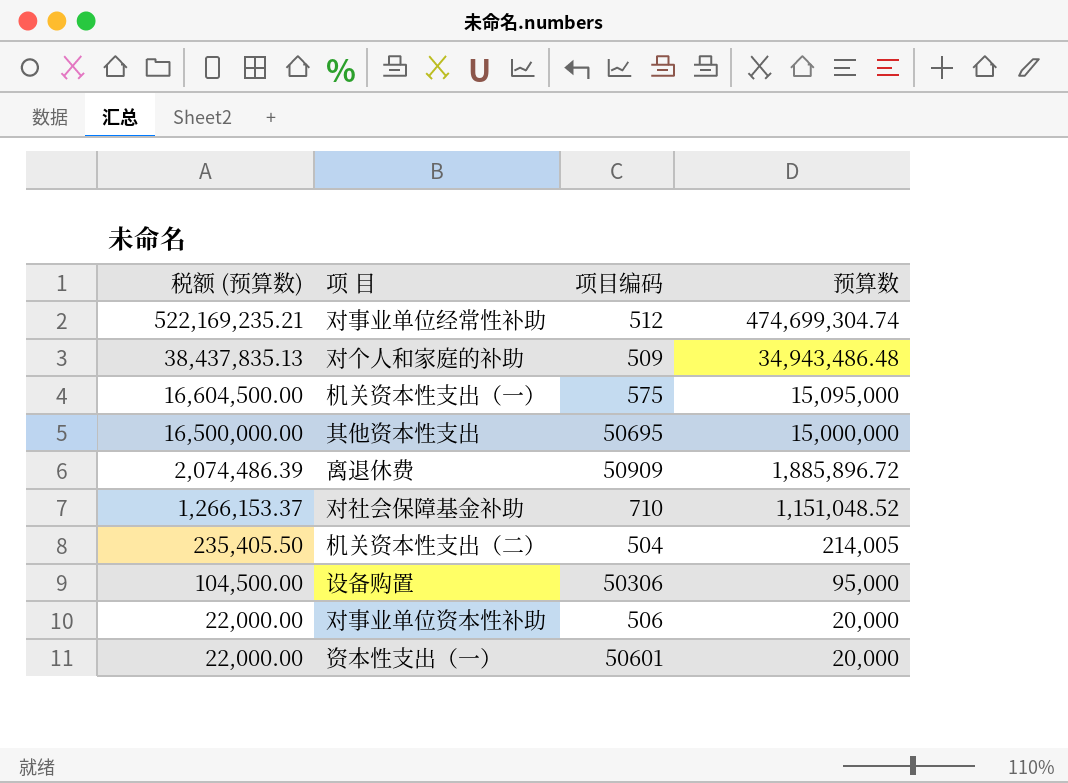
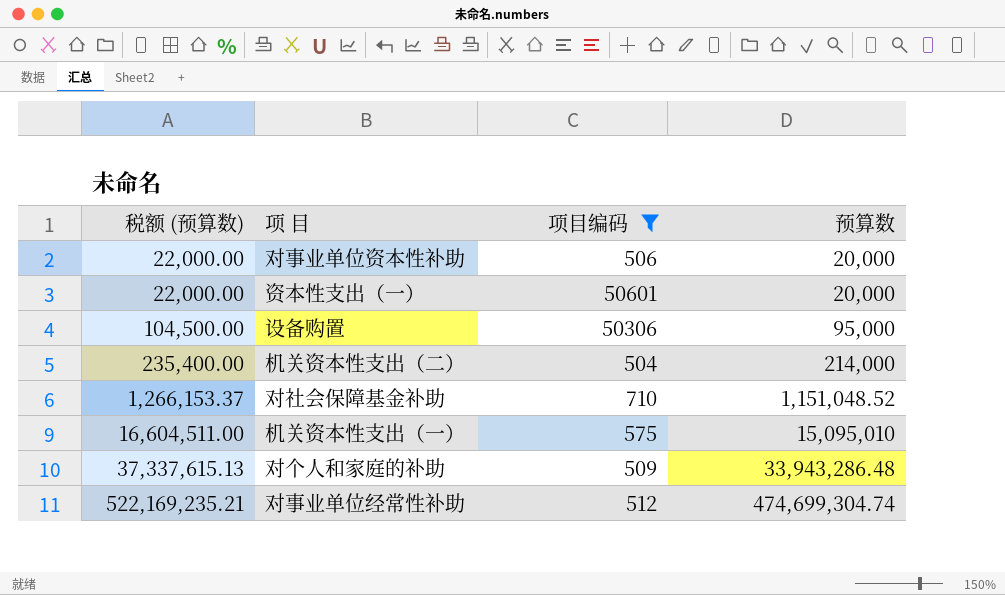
filter: none -> 项目编码 <= 50601
row order: 税额 (预算数) descending -> 税额 (预算数) ascending
机关资本性支出（二） | 税额 (预算数): 235,405.50 -> 235,400.00
机关资本性支出（二） | 预算数: 214,005 -> 214,000
机关资本性支出（一） | 税额 (预算数): 16,604,500.00 -> 16,604,511.00
机关资本性支出（一） | 预算数: 15,095,000 -> 15,095,010
对个人和家庭的补助 | 税额 (预算数): 38,437,835.13 -> 37,337,615.13
对个人和家庭的补助 | 预算数: 34,943,486.48 -> 33,943,286.48

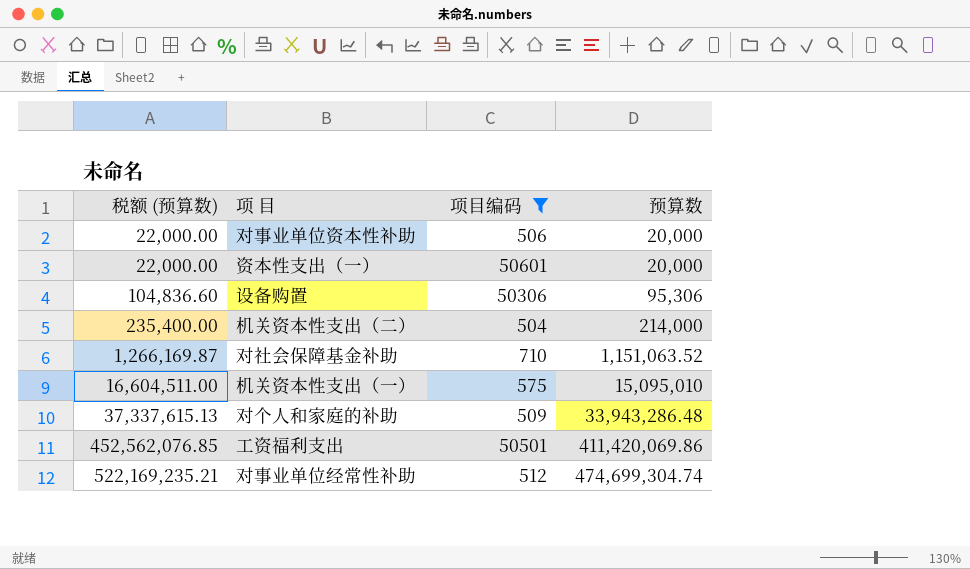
设备购置 | 税额 (预算数): 104,500.00 -> 104,836.60
设备购置 | 预算数: 95,000 -> 95,306
对社会保障基金补助 | 税额 (预算数): 1,266,153.37 -> 1,266,169.87
对社会保障基金补助 | 预算数: 1,151,048.52 -> 1,151,063.52
row 工资福利支出: none -> 452,562,076.85 | 50501 | 411,420,069.86

